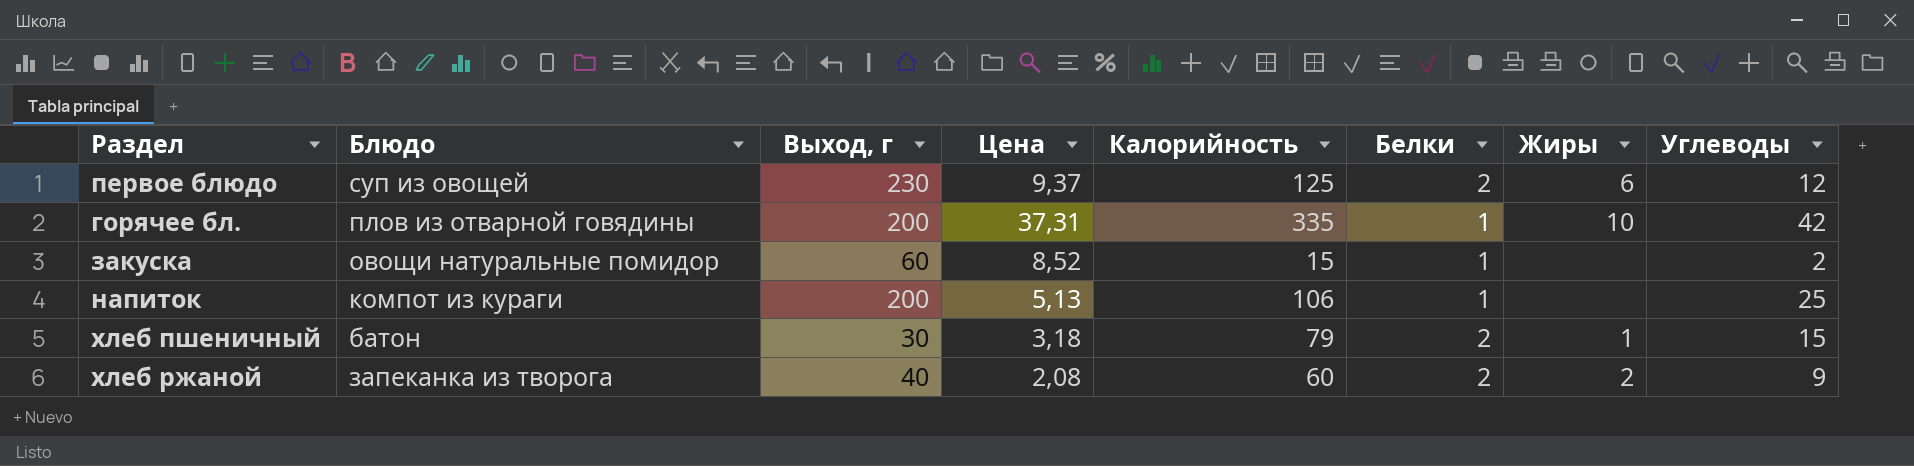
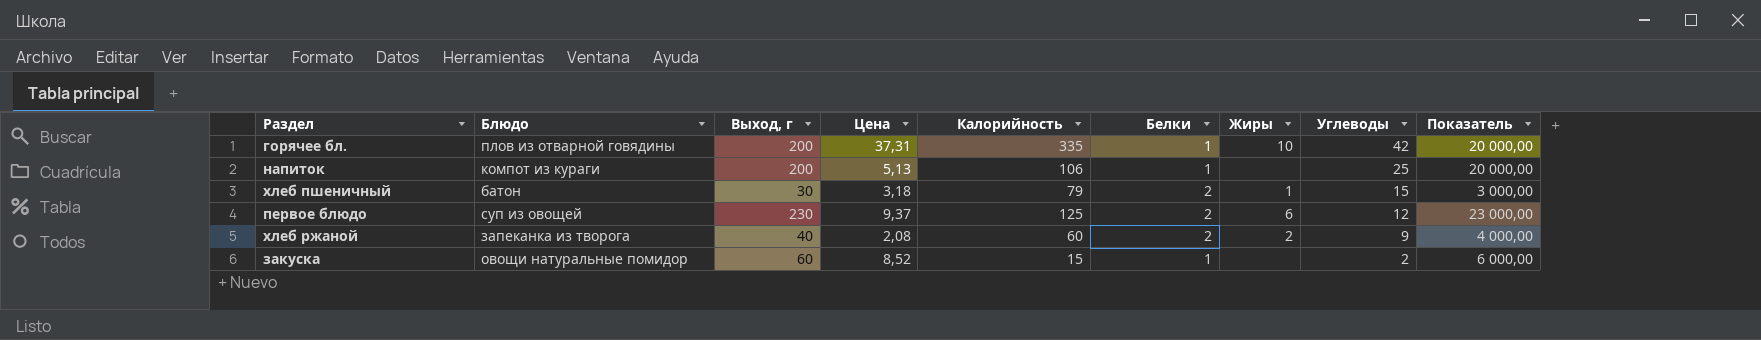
row order: none -> Углеводы descending
column Показатель | formula: none -> [Выход, г] * 100

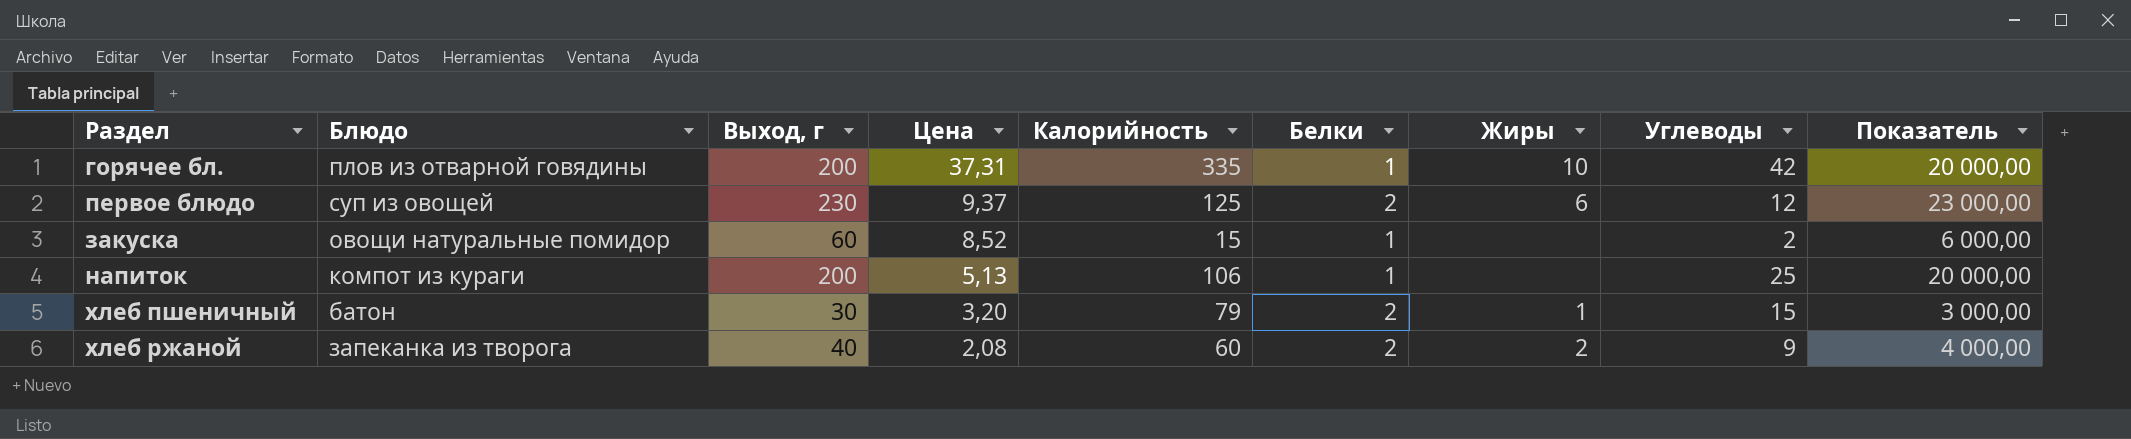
row order: Углеводы descending -> Цена descending
хлеб пшеничный | Цена: 3,18 -> 3,20

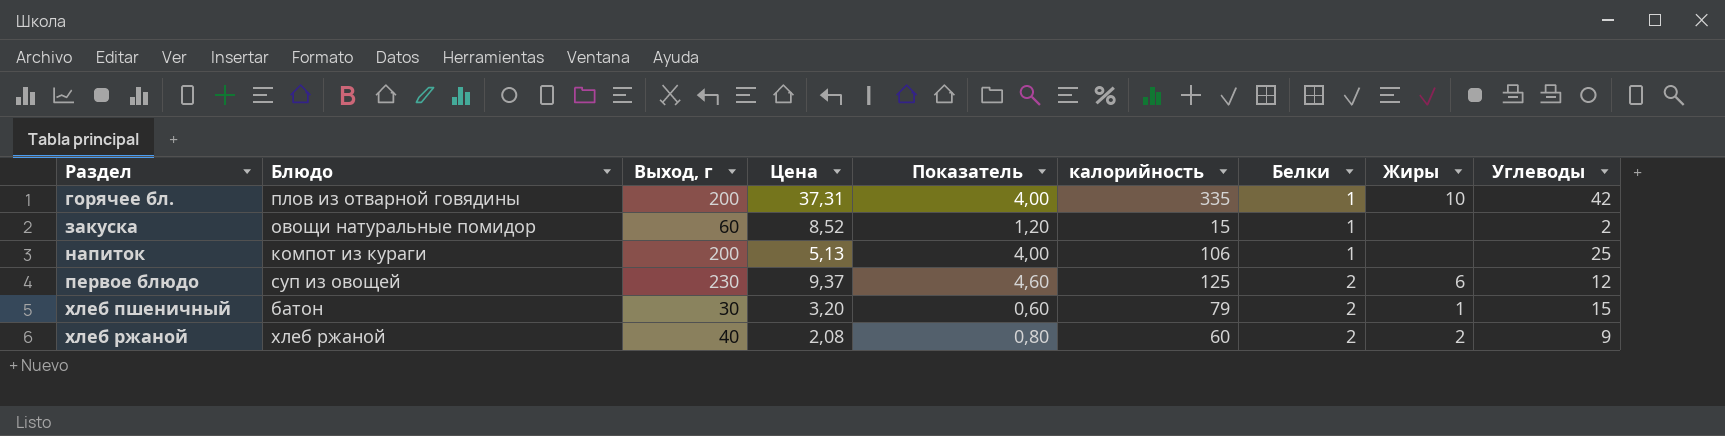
row order: Цена descending -> Раздел ascending
column Показатель | formula: [Выход, г] * 100 -> [Выход, г] * 0,02
column Показатель | position: 9 -> 5
column name: Калорийность -> калорийность
хлеб ржаной | Блюдо: запеканка из творога -> хлеб ржаной

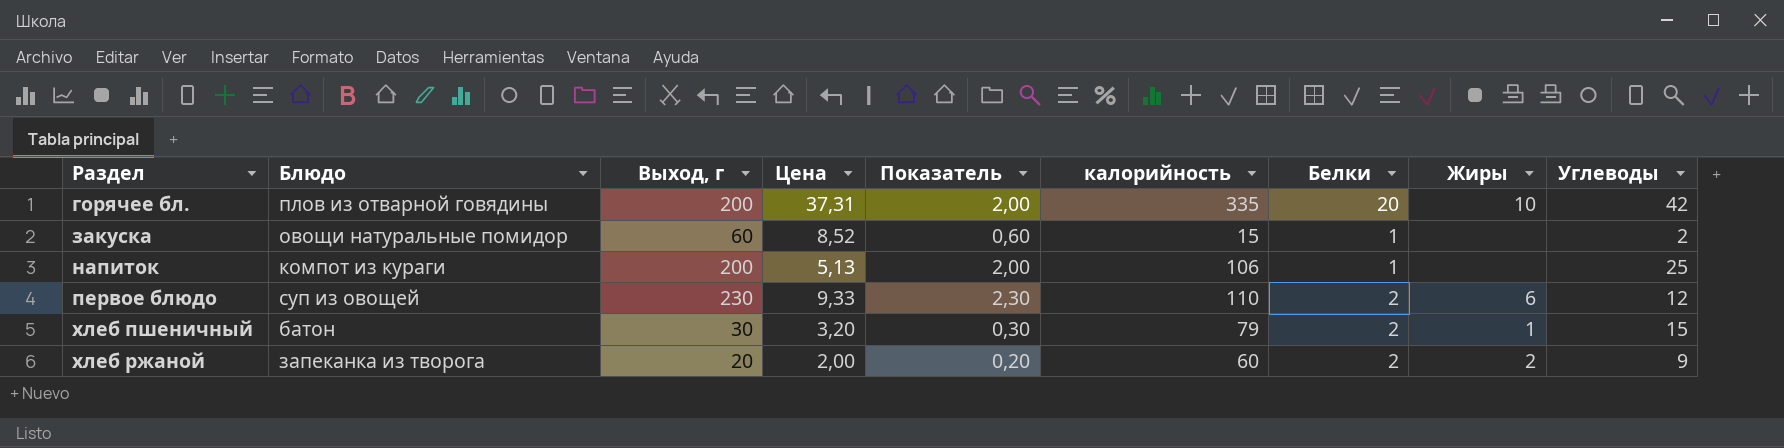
column Показатель | formula: [Выход, г] * 0,02 -> [Выход, г] * 0,01
горячее бл. | Белки: 1 -> 20
первое блюдо | Цена: 9,37 -> 9,33
первое блюдо | калорийность: 125 -> 110
хлеб ржаной | Блюдо: хлеб ржаной -> запеканка из творога
хлеб ржаной | Выход, г: 40 -> 20
хлеб ржаной | Цена: 2,08 -> 2,00

